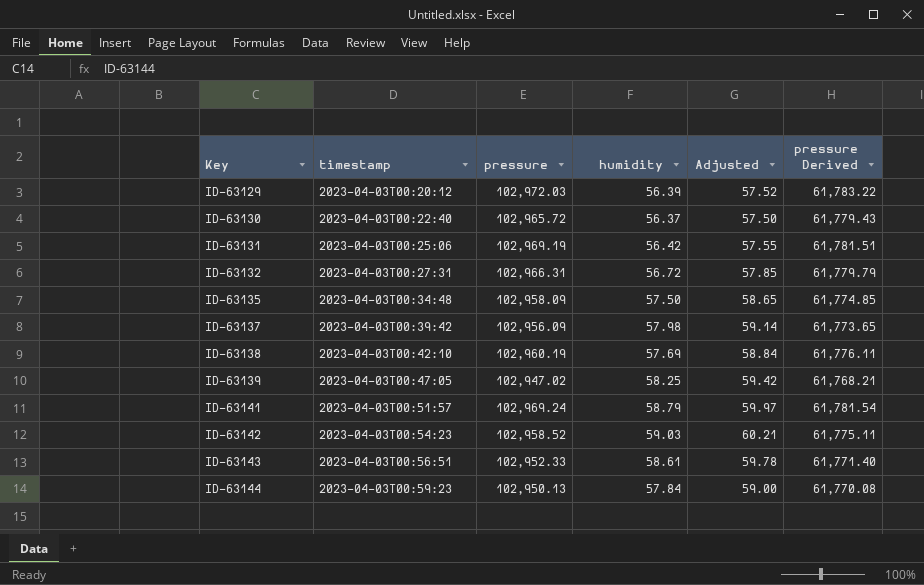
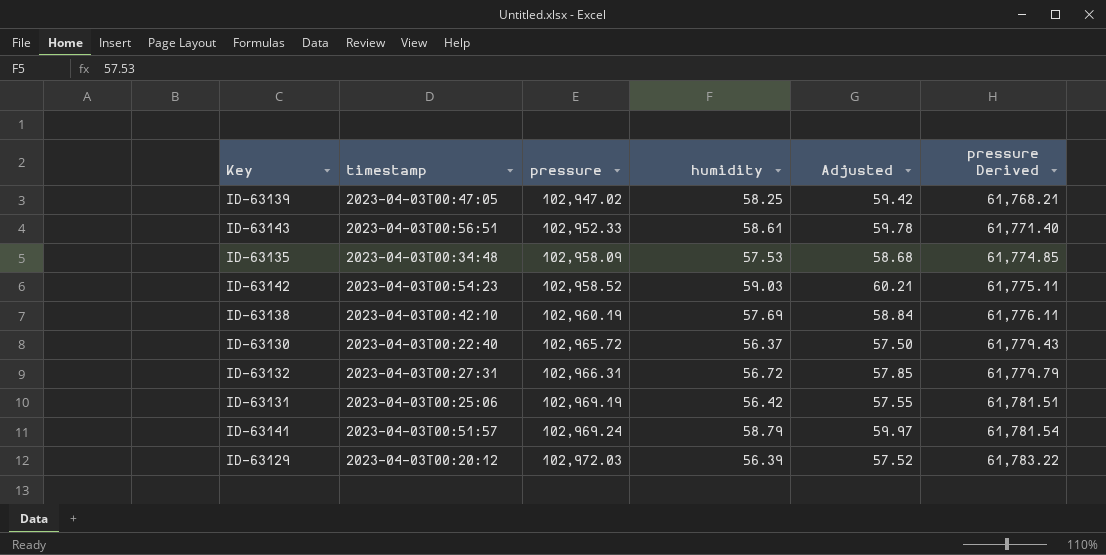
row order: Key ascending -> pressure ascending
row ID-63137: 2023-04-03T00:39:42 | 102,956.09 | 57.98 | 59.14 | 61,773.65 -> none
row ID-63144: 2023-04-03T00:59:23 | 102,950.13 | 57.84 | 59.00 | 61,770.08 -> none
ID-63135 | humidity: 57.50 -> 57.53
ID-63135 | Adjusted: 58.65 -> 58.68

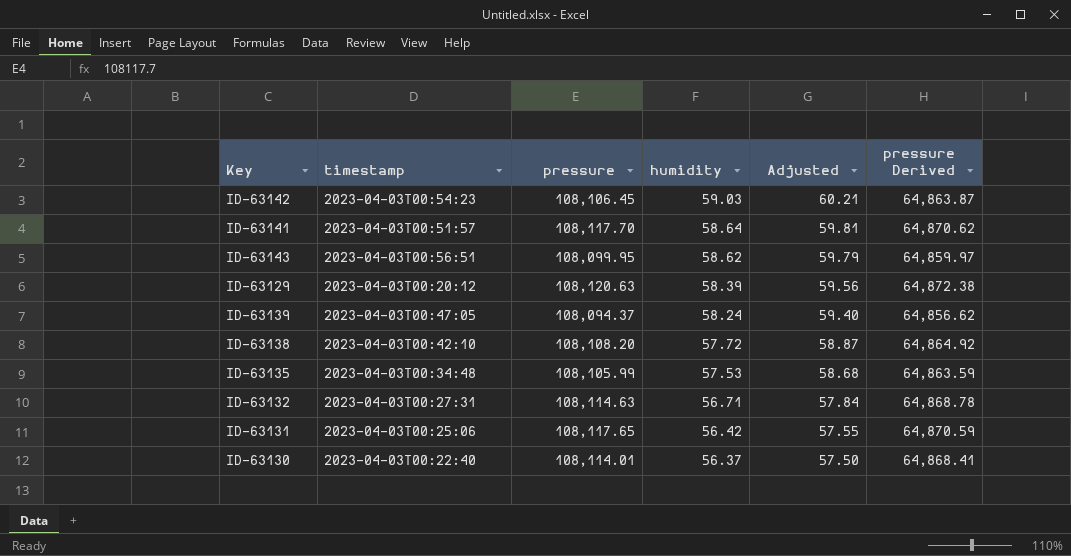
row order: pressure ascending -> humidity descending
ID-63142 | pressure: 102,958.52 -> 108,106.45
ID-63142 | pressure Derived: 61,775.11 -> 64,863.87
ID-63141 | pressure: 102,969.24 -> 108,117.70
ID-63141 | humidity: 58.79 -> 58.64
ID-63141 | Adjusted: 59.97 -> 59.81
ID-63141 | pressure Derived: 61,781.54 -> 64,870.62
ID-63143 | pressure: 102,952.33 -> 108,099.95
ID-63143 | humidity: 58.61 -> 58.62
ID-63143 | Adjusted: 59.78 -> 59.79
ID-63143 | pressure Derived: 61,771.40 -> 64,859.97
ID-63129 | pressure: 102,972.03 -> 108,120.63
ID-63129 | humidity: 56.39 -> 58.39
ID-63129 | Adjusted: 57.52 -> 59.56
ID-63129 | pressure Derived: 61,783.22 -> 64,872.38
ID-63139 | pressure: 102,947.02 -> 108,094.37
ID-63139 | humidity: 58.25 -> 58.24
ID-63139 | Adjusted: 59.42 -> 59.40
ID-63139 | pressure Derived: 61,768.21 -> 64,856.62
ID-63138 | pressure: 102,960.19 -> 108,108.20
ID-63138 | humidity: 57.69 -> 57.72
ID-63138 | Adjusted: 58.84 -> 58.87
ID-63138 | pressure Derived: 61,776.11 -> 64,864.92
ID-63135 | pressure: 102,958.09 -> 108,105.99
ID-63135 | pressure Derived: 61,774.85 -> 64,863.59
ID-63132 | pressure: 102,966.31 -> 108,114.63
ID-63132 | humidity: 56.72 -> 56.71
ID-63132 | Adjusted: 57.85 -> 57.84
ID-63132 | pressure Derived: 61,779.79 -> 64,868.78
ID-63131 | pressure: 102,969.19 -> 108,117.65
ID-63131 | pressure Derived: 61,781.51 -> 64,870.59
ID-63130 | pressure: 102,965.72 -> 108,114.01
ID-63130 | pressure Derived: 61,779.43 -> 64,868.41

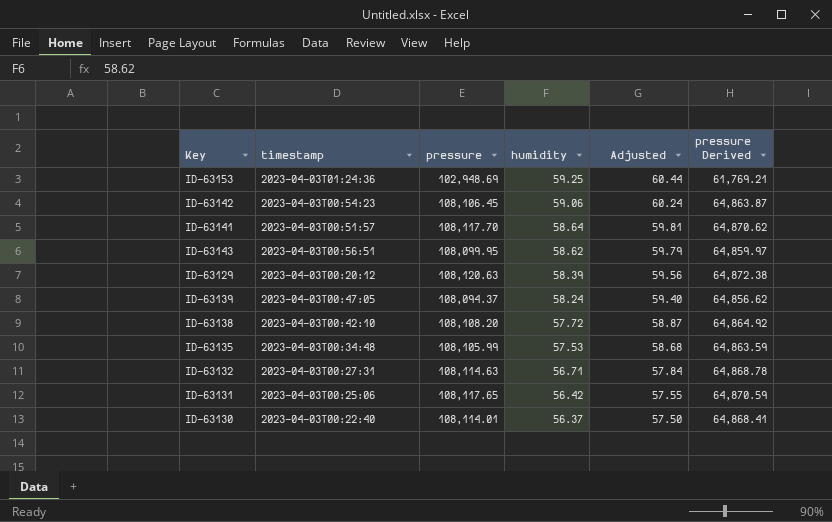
row ID-63153: none -> 2023-04-03T01:24:36 | 102,948.69 | 59.25 | 60.44 | 61,769.21
ID-63142 | humidity: 59.03 -> 59.06
ID-63142 | Adjusted: 60.21 -> 60.24

